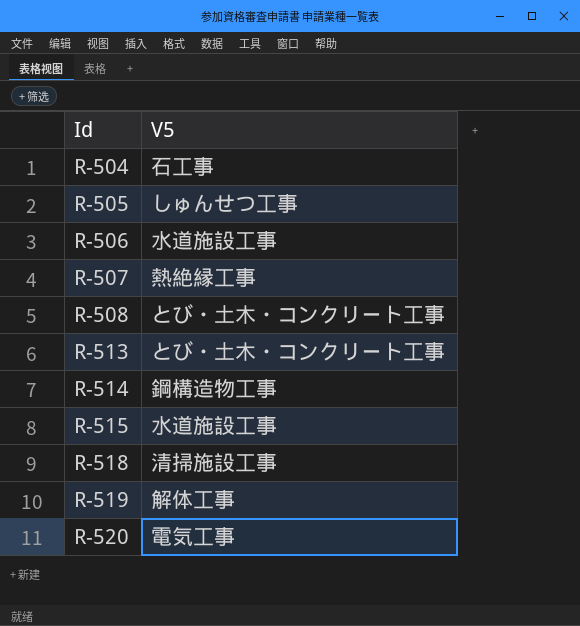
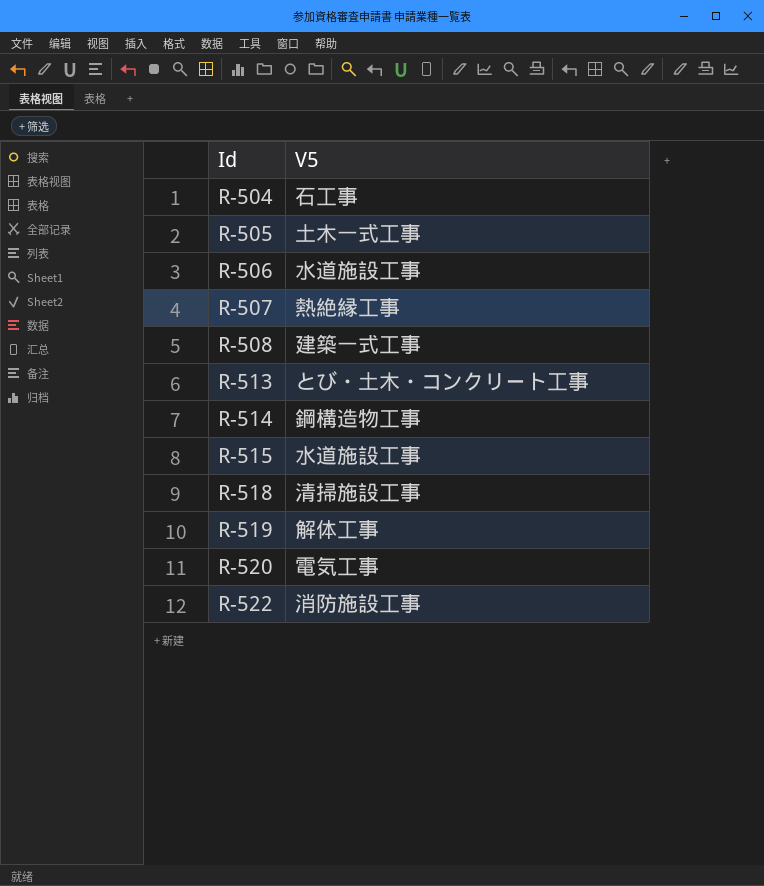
R-505 | V5: しゅんせつ工事 -> 土木一式工事
R-508 | V5: とび・土木・コンクリート工事 -> 建築一式工事
row R-522: none -> 消防施設工事

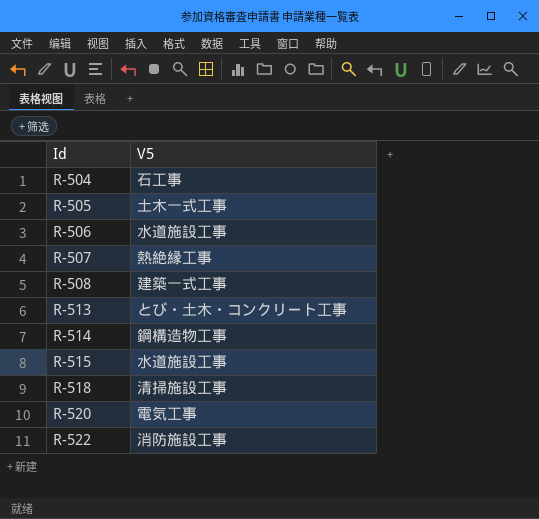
row R-519: 解体工事 -> none

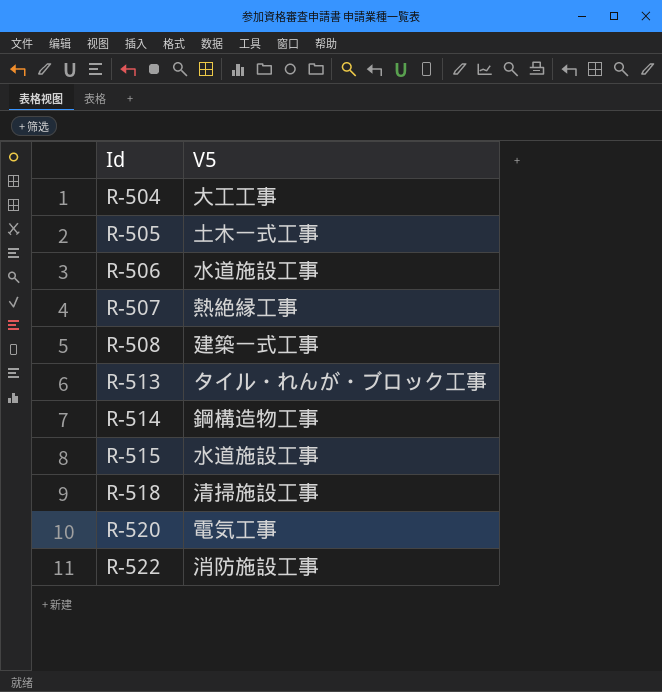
R-504 | V5: 石工事 -> 大工工事
R-513 | V5: とび・土木・コンクリート工事 -> タイル・れんが・ブロック工事

